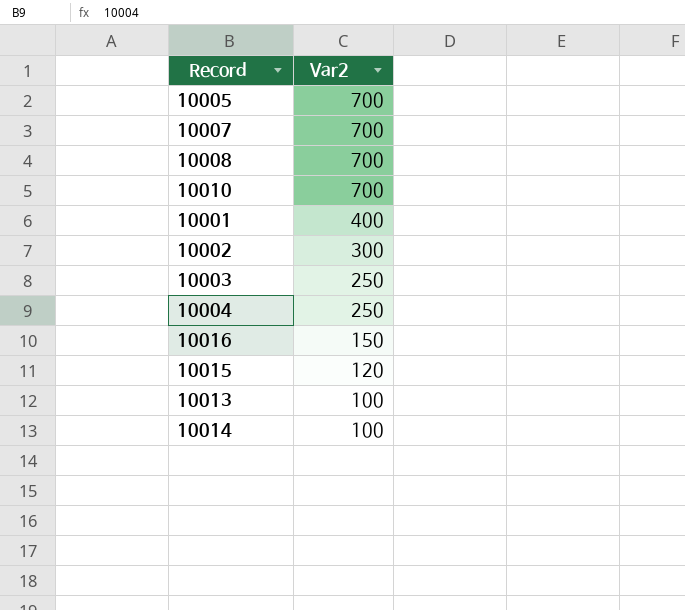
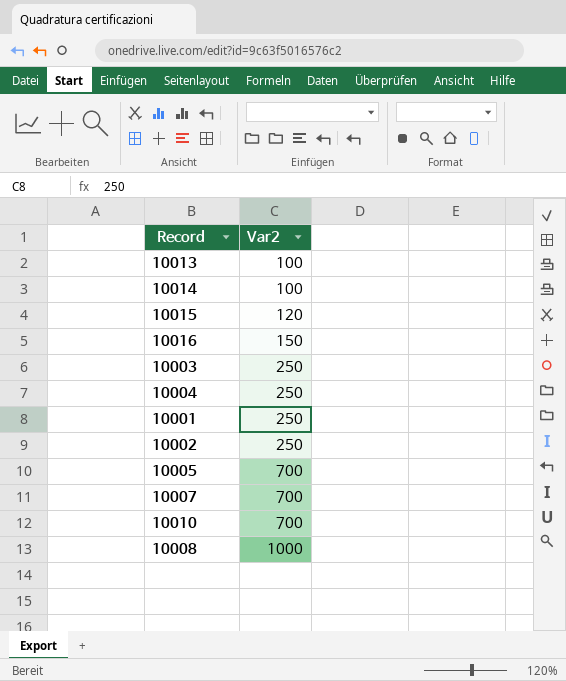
row order: Var2 descending -> Var2 ascending
10001 | Var2: 400 -> 250
10002 | Var2: 300 -> 250
10008 | Var2: 700 -> 1000

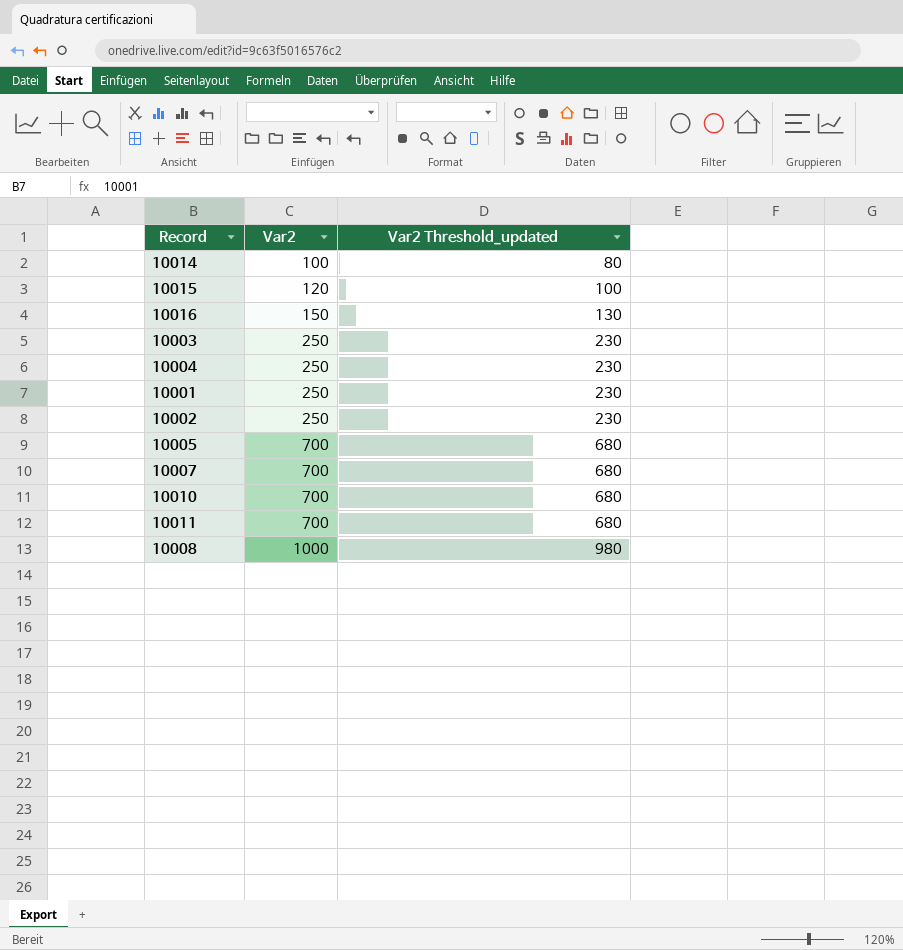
column Var2 Threshold_updated | formula: none -> [Var2] - 20
row 10013: 100 -> none
row 10011: none -> 700 | 680

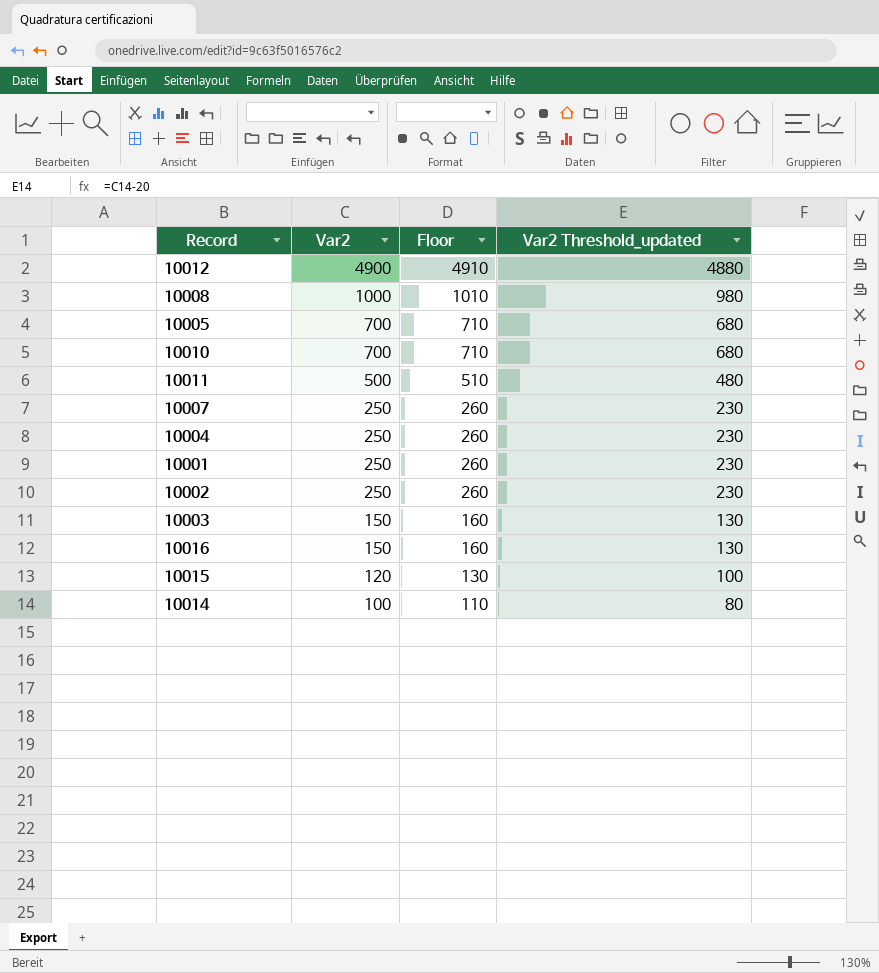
row order: Var2 ascending -> Var2 descending
column Floor | formula: none -> [Var2] + 10
row 10012: none -> 4900 | 4910 | 4880
10011 | Var2: 700 -> 500
10011 | Var2 Threshold_updated: 680 -> 480
10007 | Var2: 700 -> 250
10007 | Var2 Threshold_updated: 680 -> 230
10003 | Var2: 250 -> 150
10003 | Var2 Threshold_updated: 230 -> 130

